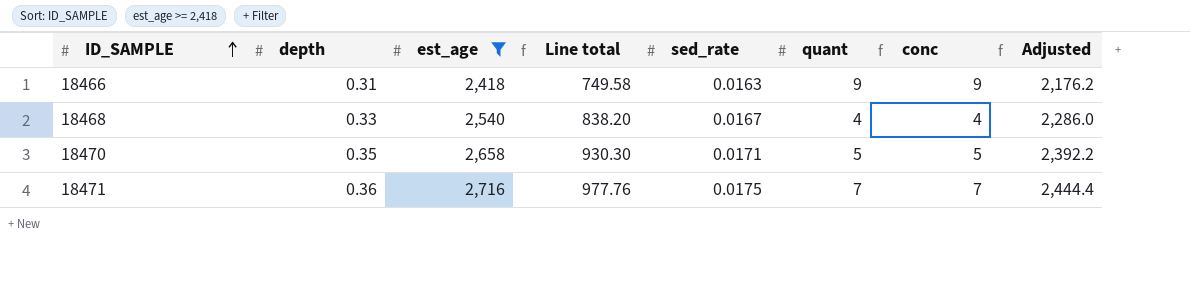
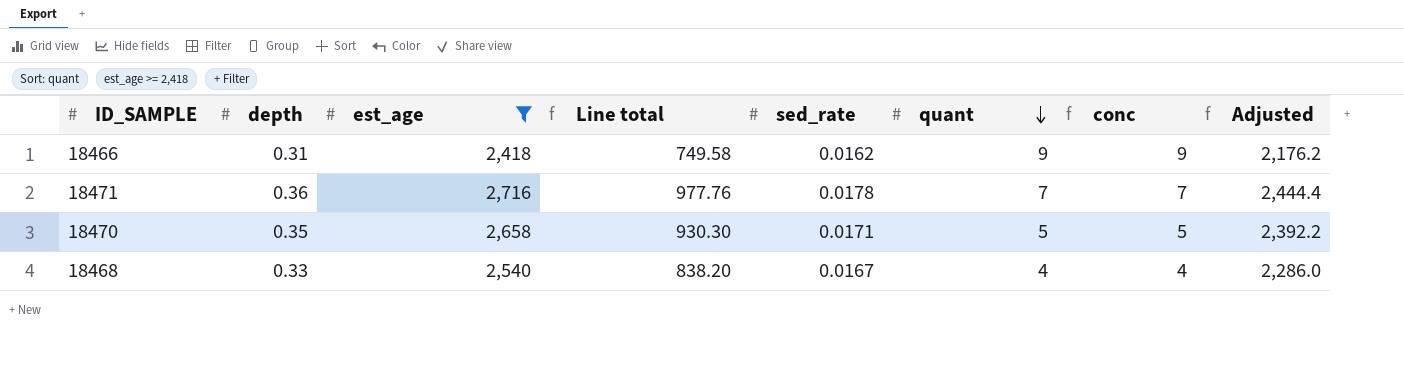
row order: ID_SAMPLE ascending -> quant descending
18466 | sed_rate: 0.0163 -> 0.0162
18471 | sed_rate: 0.0175 -> 0.0178

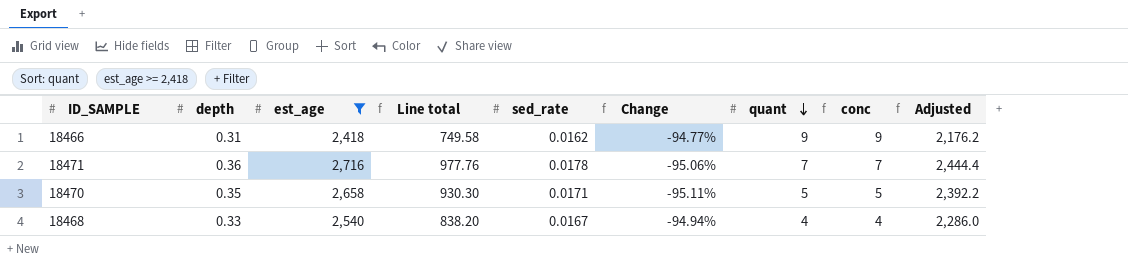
column Change | formula: none -> ([sed_rate] - [depth]) / [depth]

